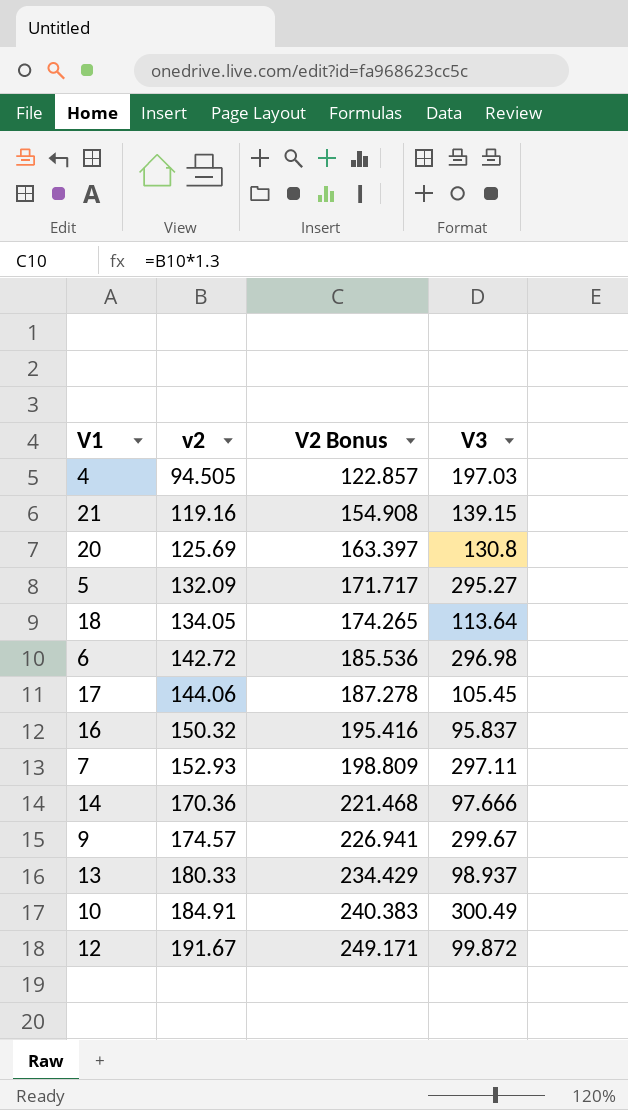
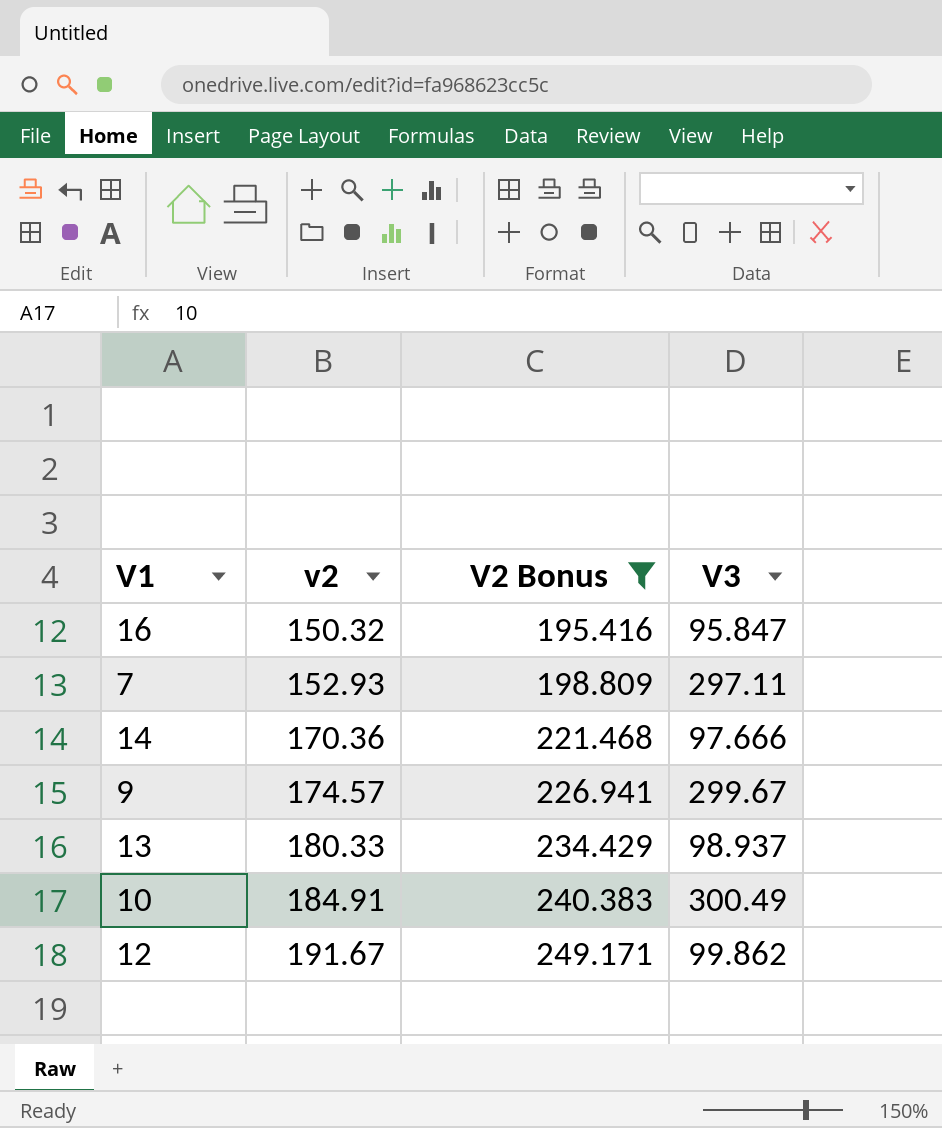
filter: none -> V2 Bonus >= 195.416
16 | V3: 95.837 -> 95.847
12 | V3: 99.872 -> 99.862

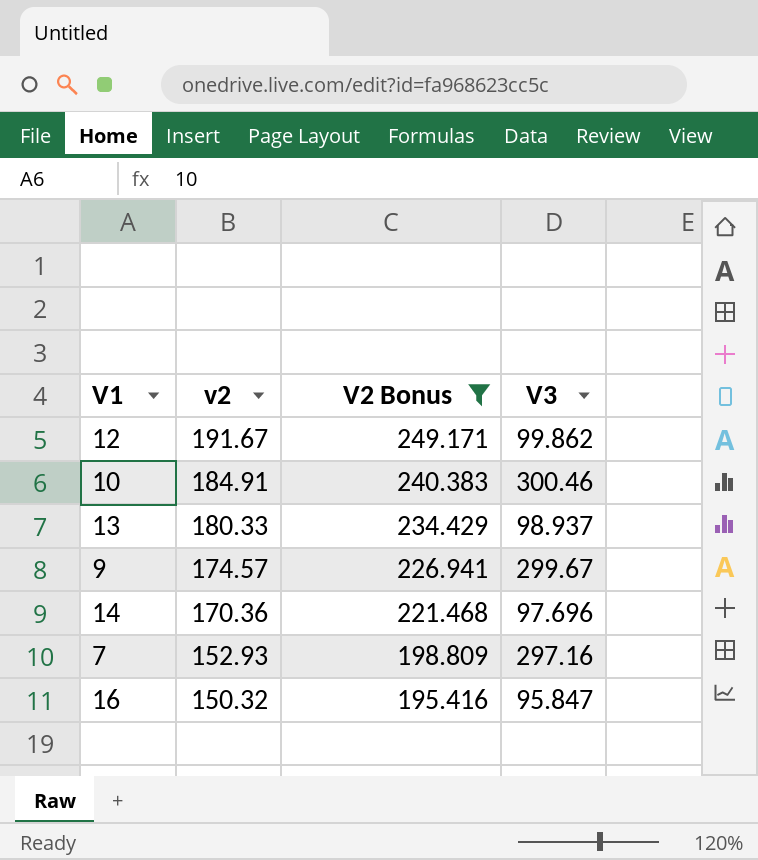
row order: v2 ascending -> v2 descending
10 | V3: 300.49 -> 300.46
14 | V3: 97.666 -> 97.696
7 | V3: 297.11 -> 297.16

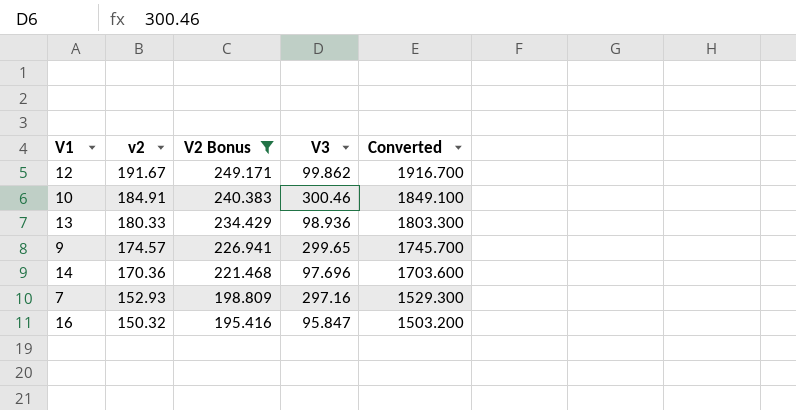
column Converted | formula: none -> [v2] * 10
13 | V3: 98.937 -> 98.936
9 | V3: 299.67 -> 299.65

